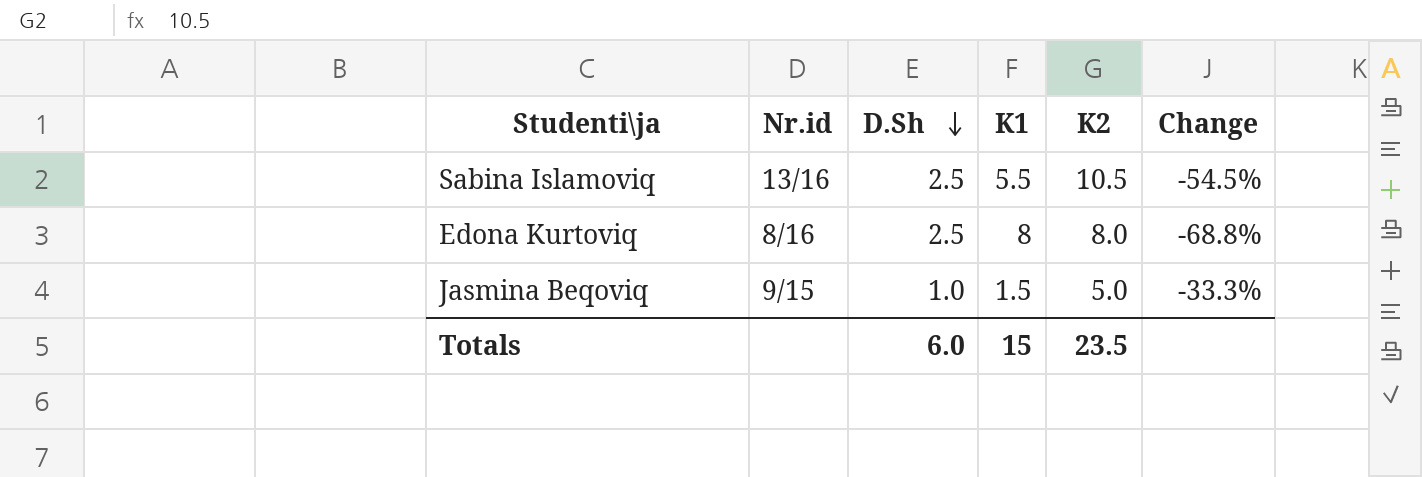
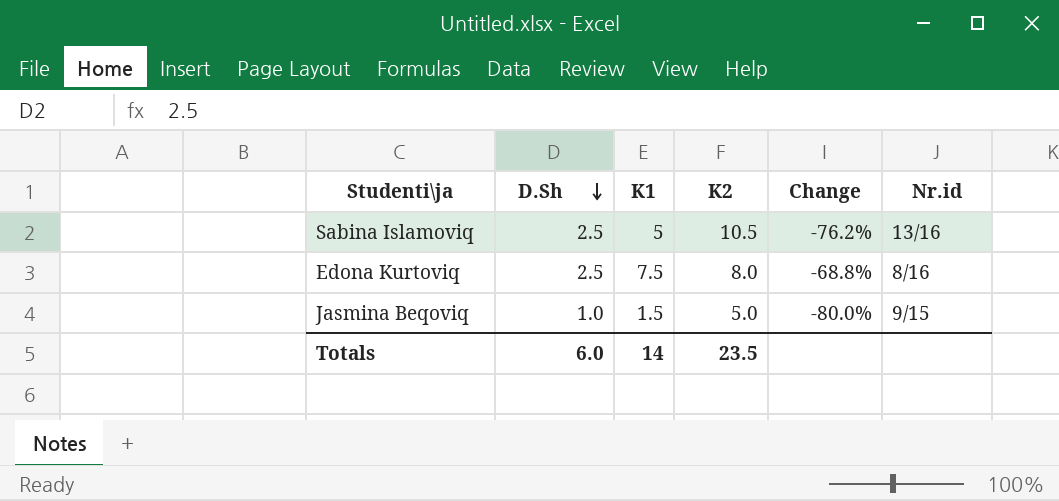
column Change | formula: ([D.Sh] - [K1]) / [K1] -> ([D.Sh] - [K2]) / [K2]
column Nr.id | position: 2 -> 6
Sabina Islamoviq | K1: 5.5 -> 5
Edona Kurtoviq | K1: 8 -> 7.5
Totals | K1: 15 -> 14

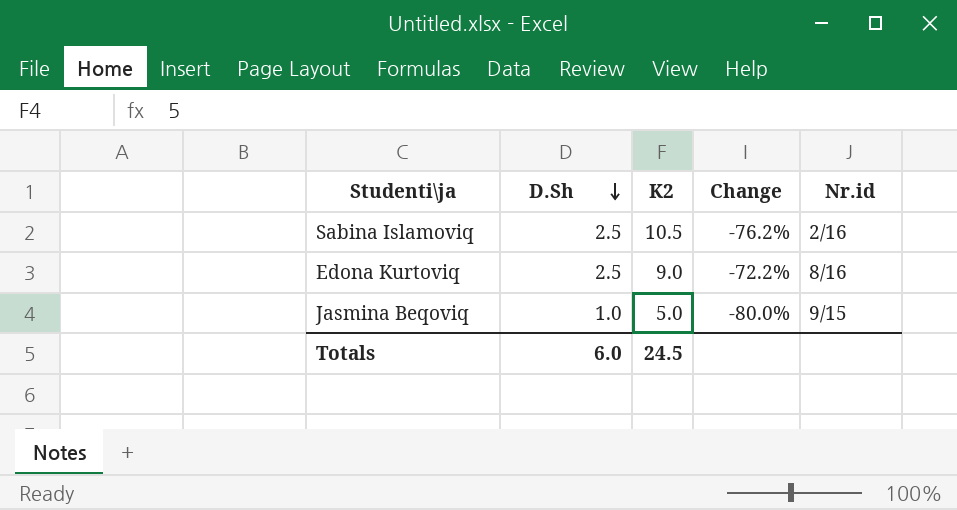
column K1 | position: 3 -> none
Sabina Islamoviq | Nr.id: 13/16 -> 2/16
Edona Kurtoviq | K2: 8.0 -> 9.0
Edona Kurtoviq | Change: -68.8% -> -72.2%
Totals | K2: 23.5 -> 24.5

